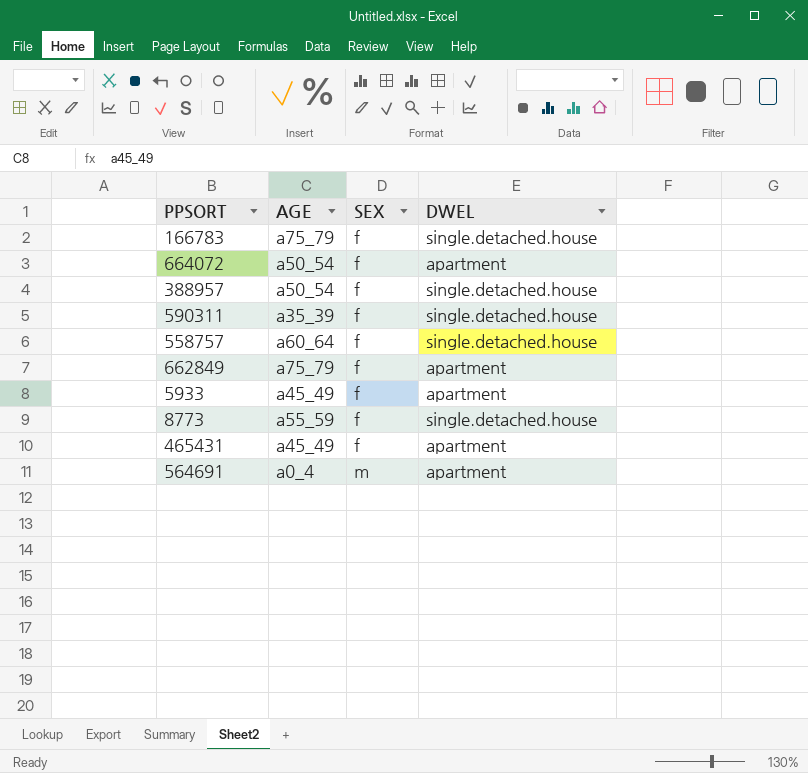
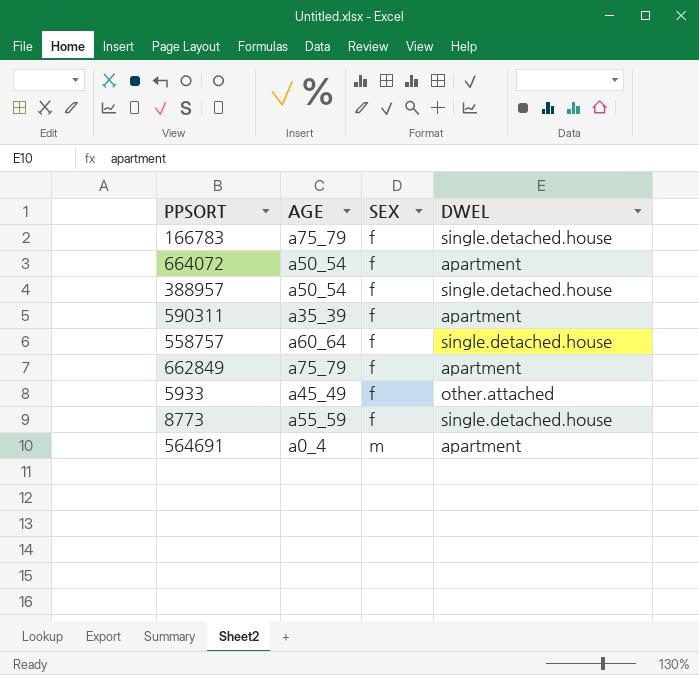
row 465431: a45_49 | f | apartment -> none
590311 | DWEL: single.detached.house -> apartment
5933 | DWEL: apartment -> other.attached

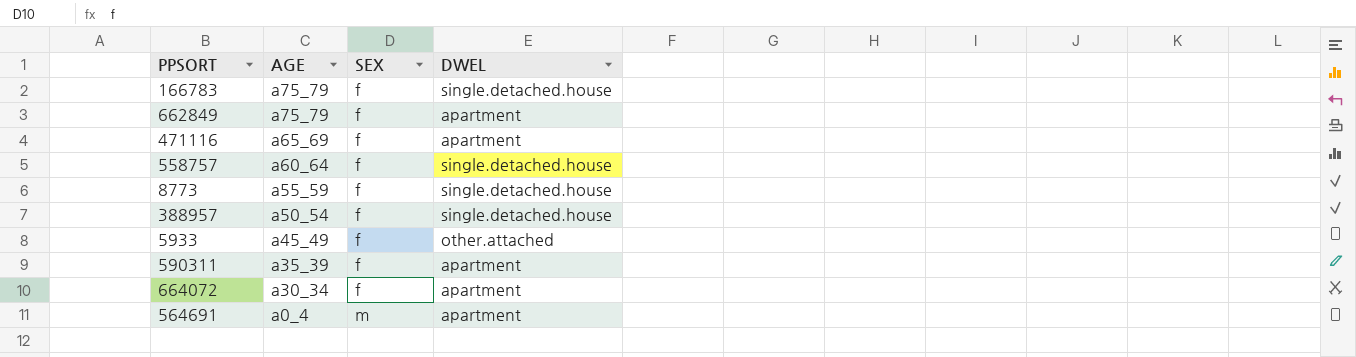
row order: SEX ascending -> AGE descending
row 471116: none -> a65_69 | f | apartment
664072 | AGE: a50_54 -> a30_34

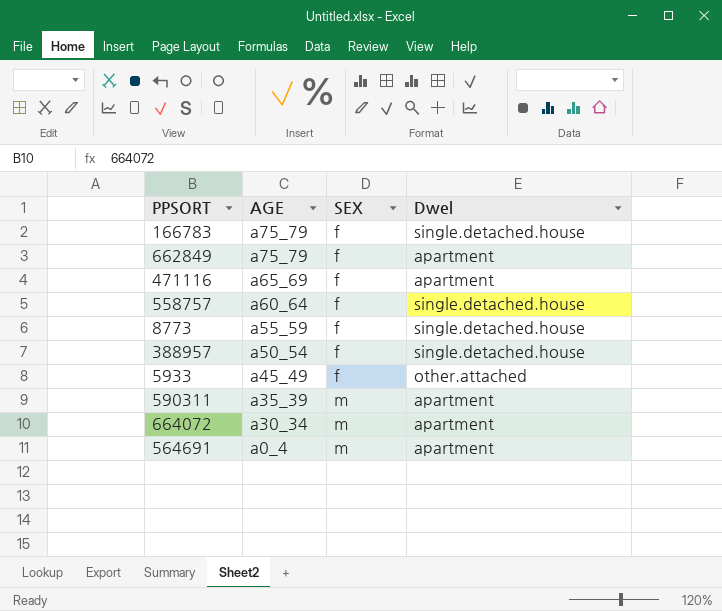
column name: DWEL -> Dwel
590311 | SEX: f -> m
664072 | SEX: f -> m

